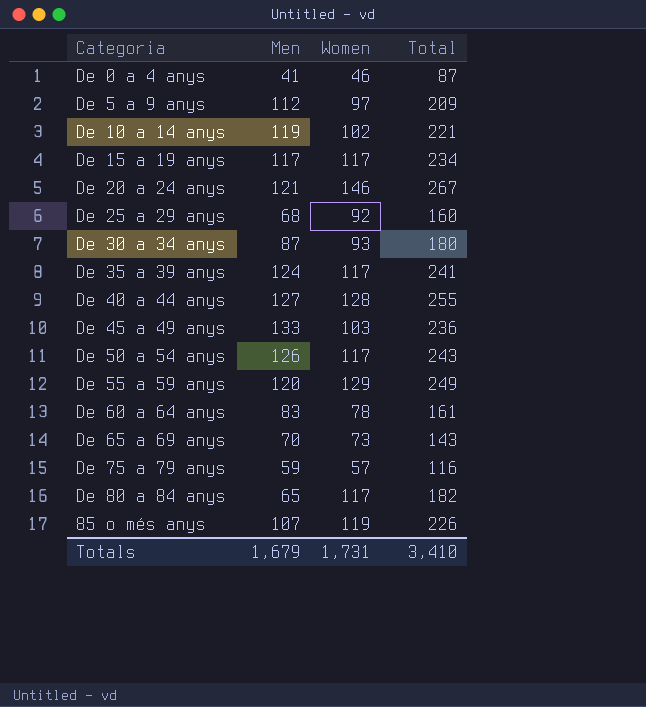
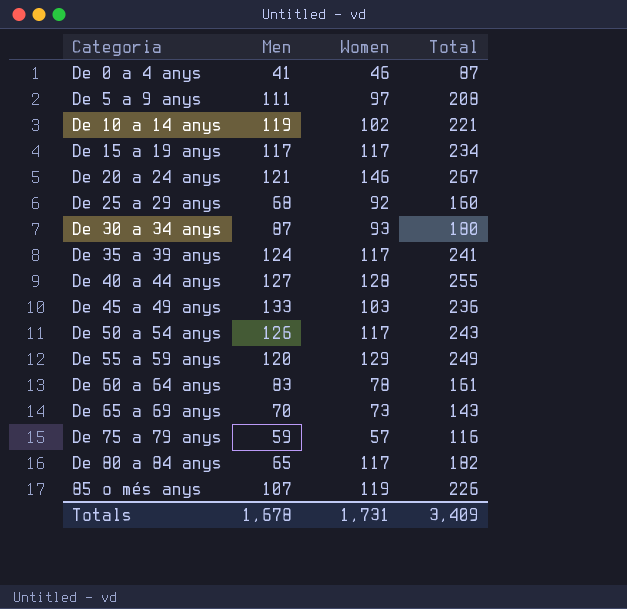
De 5 a 9 anys | Men: 112 -> 111
De 5 a 9 anys | Total: 209 -> 208
Totals | Men: 1,679 -> 1,678
Totals | Total: 3,410 -> 3,409

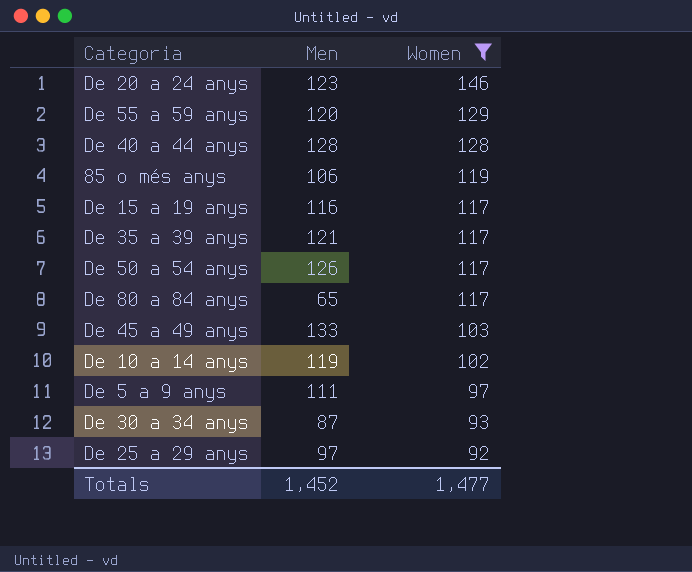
filter: none -> Women >= 92
row order: none -> Women descending
column Total | formula: [Men] + [Women] -> none
De 20 a 24 anys | Men: 121 -> 123
De 40 a 44 anys | Men: 127 -> 128
85 o més anys | Men: 107 -> 106
De 15 a 19 anys | Men: 117 -> 116
De 35 a 39 anys | Men: 124 -> 121
De 25 a 29 anys | Men: 68 -> 97
Totals | Men: 1,678 -> 1,452
Totals | Women: 1,731 -> 1,477

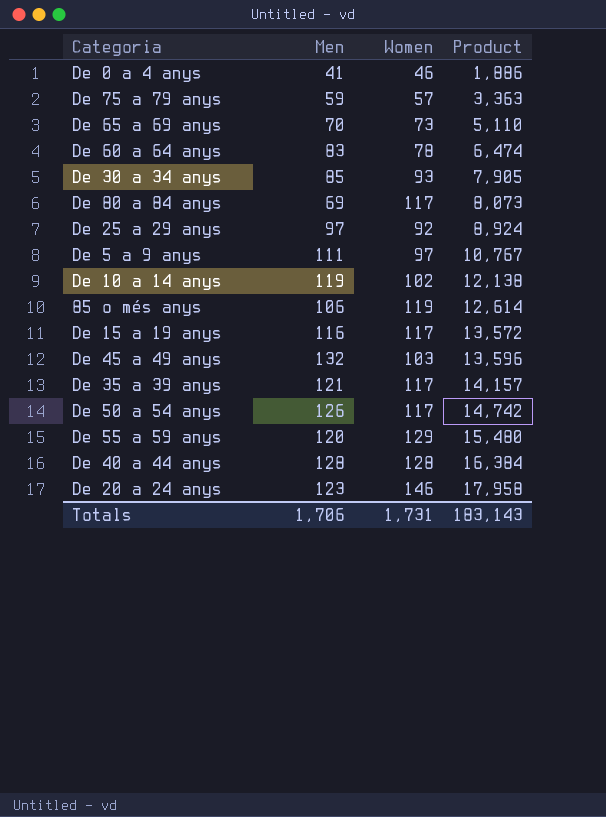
filter: Women >= 92 -> none
row order: Women descending -> Product ascending
column Product | formula: none -> [Men] * [Women]
De 30 a 34 anys | Men: 87 -> 85
De 80 a 84 anys | Men: 65 -> 69
De 45 a 49 anys | Men: 133 -> 132
Totals | Men: 1,452 -> 1,706
Totals | Women: 1,477 -> 1,731

